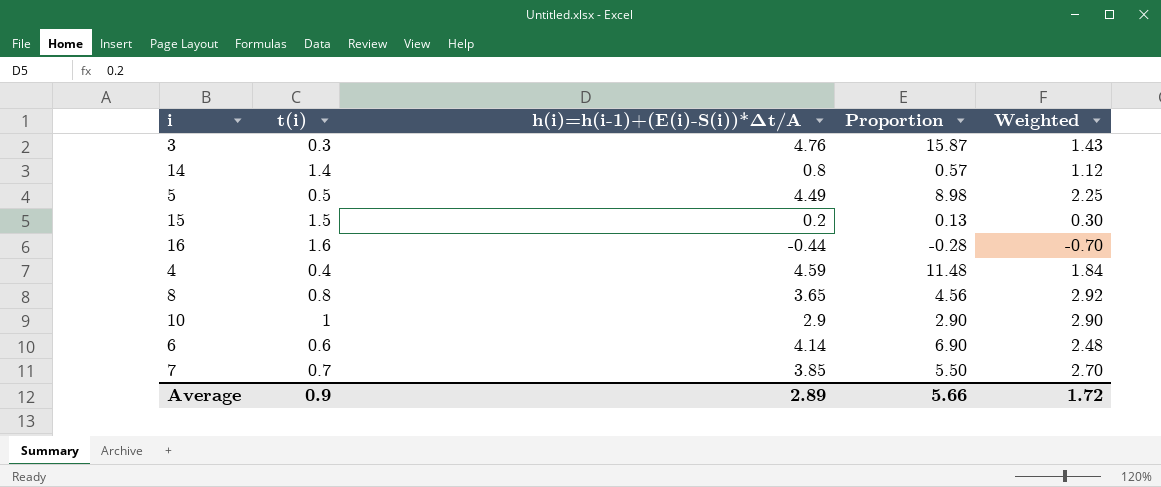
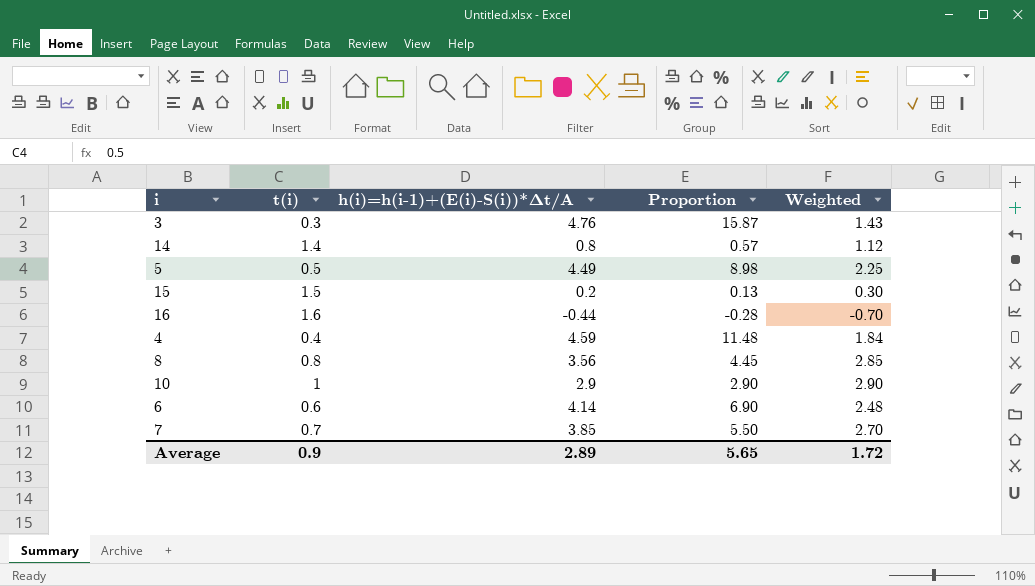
8 | h(i)=h(i-1)+(E(i)-S(i))*∆t/A: 3.65 -> 3.56
8 | Proportion: 4.56 -> 4.45
8 | Weighted: 2.92 -> 2.85
Average | Proportion: 5.66 -> 5.65

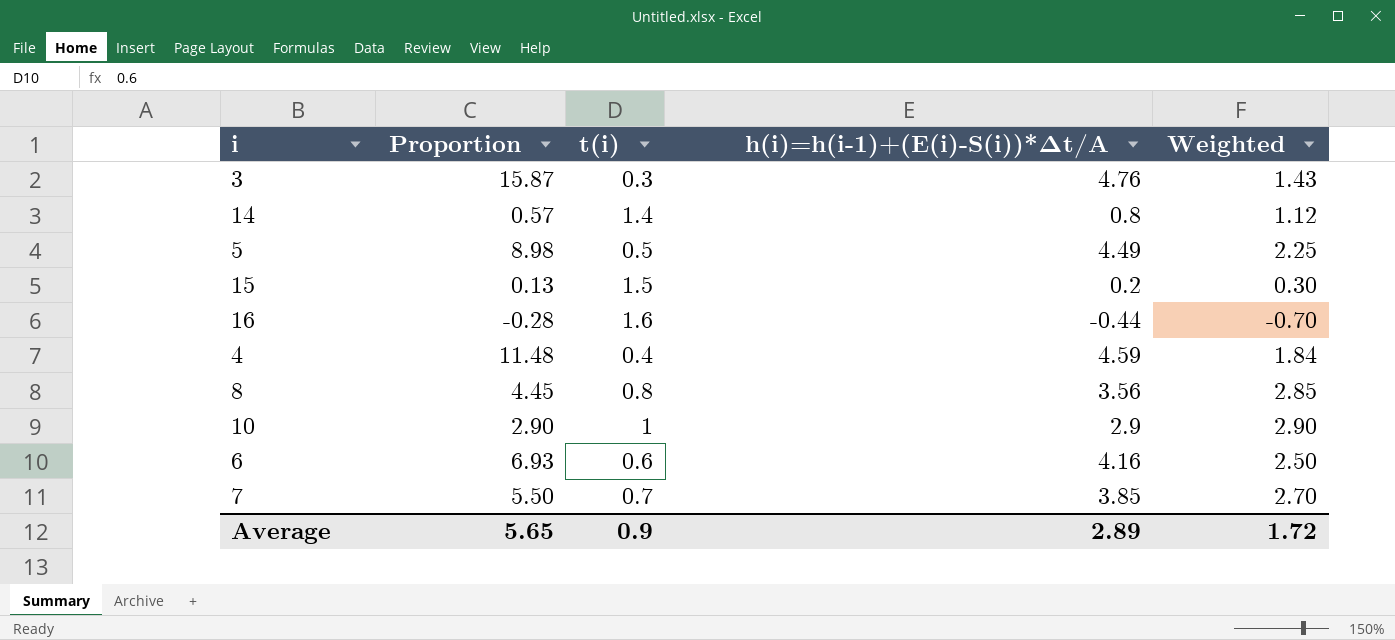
column Proportion | position: 4 -> 2
6 | Proportion: 6.90 -> 6.93
6 | h(i)=h(i-1)+(E(i)-S(i))*∆t/A: 4.14 -> 4.16
6 | Weighted: 2.48 -> 2.50

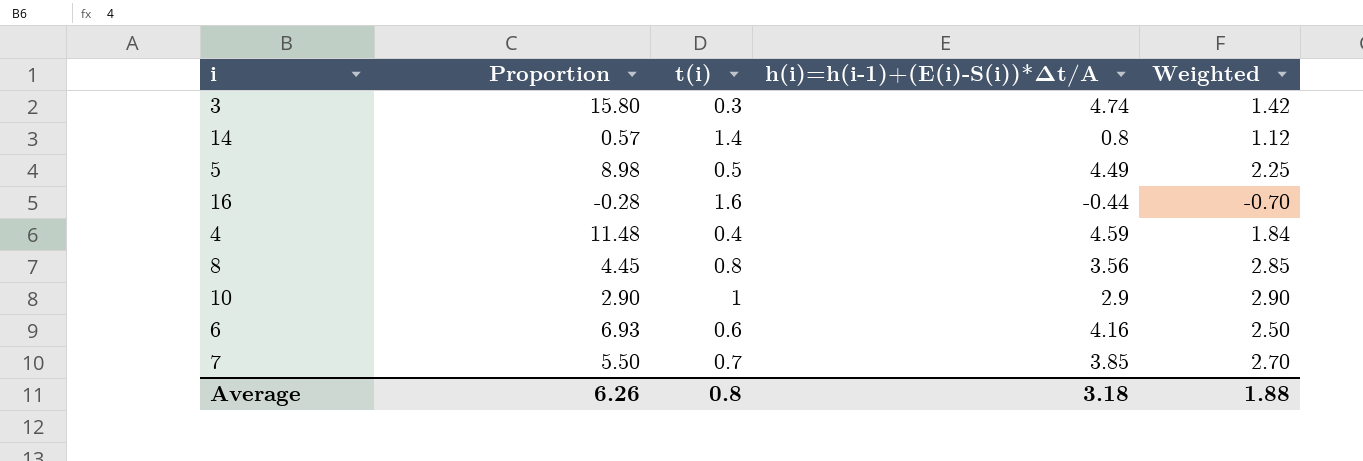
row 15: 0.13 | 1.5 | 0.2 | 0.30 -> none
3 | Proportion: 15.87 -> 15.80
3 | h(i)=h(i-1)+(E(i)-S(i))*∆t/A: 4.76 -> 4.74
3 | Weighted: 1.43 -> 1.42
Average | Proportion: 5.65 -> 6.26
Average | t(i): 0.9 -> 0.8
Average | h(i)=h(i-1)+(E(i)-S(i))*∆t/A: 2.89 -> 3.18
Average | Weighted: 1.72 -> 1.88

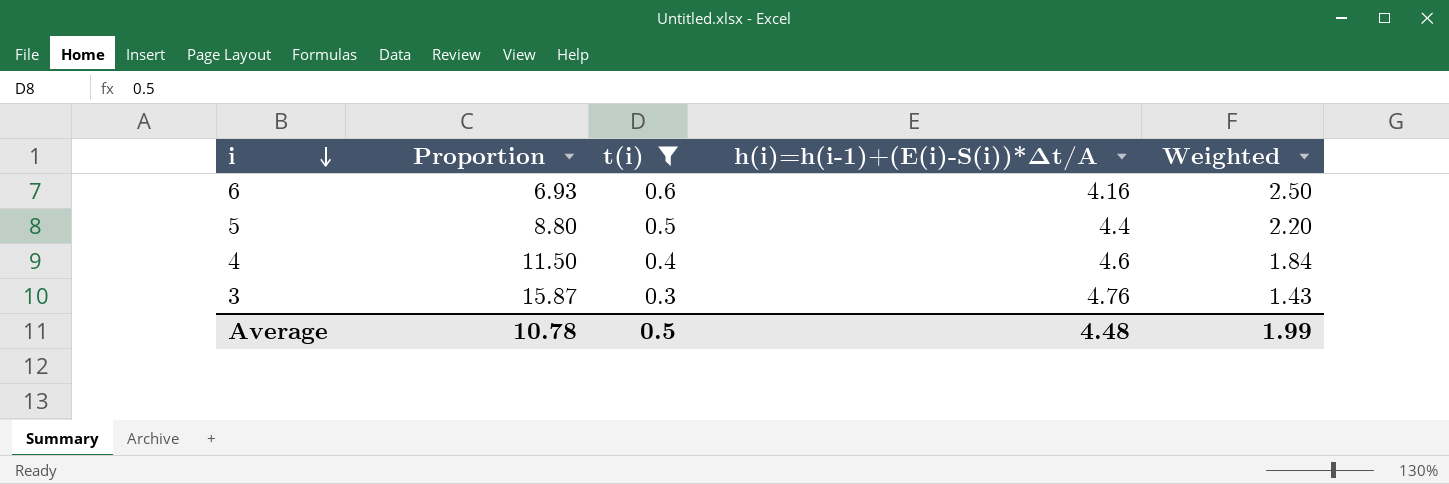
filter: none -> t(i) <= 0.6
row order: none -> i descending
5 | Proportion: 8.98 -> 8.80
5 | h(i)=h(i-1)+(E(i)-S(i))*∆t/A: 4.49 -> 4.4
5 | Weighted: 2.25 -> 2.20
4 | Proportion: 11.48 -> 11.50
4 | h(i)=h(i-1)+(E(i)-S(i))*∆t/A: 4.59 -> 4.6
3 | Proportion: 15.80 -> 15.87
3 | h(i)=h(i-1)+(E(i)-S(i))*∆t/A: 4.74 -> 4.76
3 | Weighted: 1.42 -> 1.43
Average | Proportion: 6.26 -> 10.78
Average | t(i): 0.8 -> 0.5
Average | h(i)=h(i-1)+(E(i)-S(i))*∆t/A: 3.18 -> 4.48
Average | Weighted: 1.88 -> 1.99

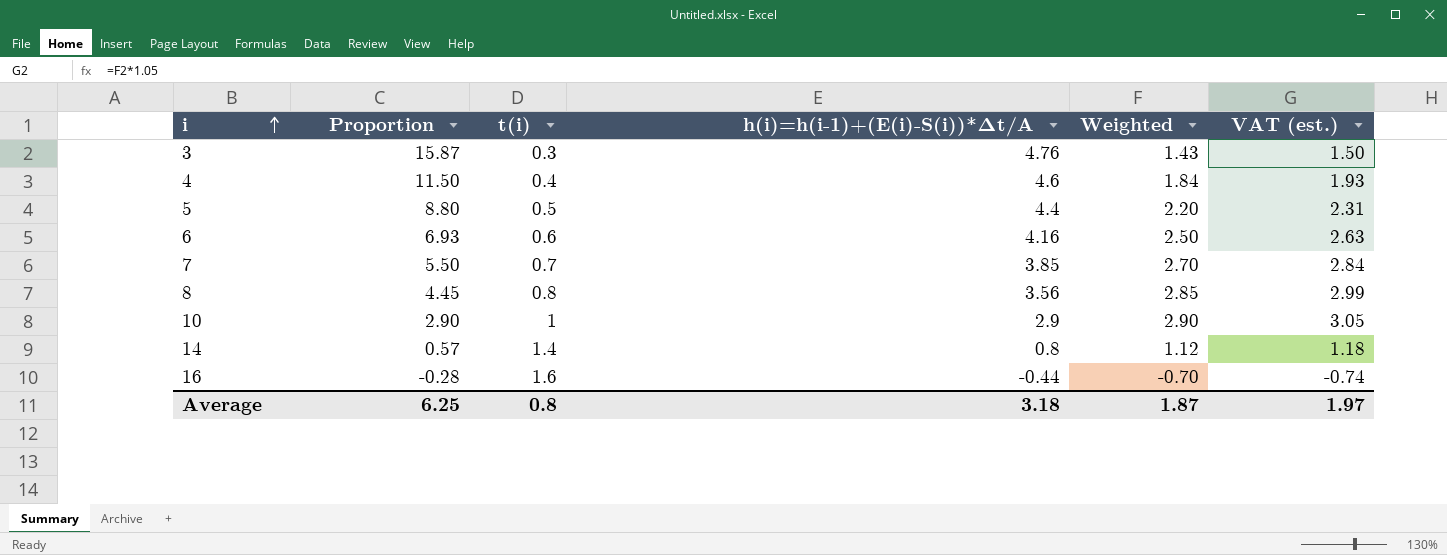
filter: t(i) <= 0.6 -> none
row order: i descending -> i ascending
column VAT (est.) | formula: none -> [Weighted] * 1.05
Average | Proportion: 10.78 -> 6.25
Average | t(i): 0.5 -> 0.8
Average | h(i)=h(i-1)+(E(i)-S(i))*∆t/A: 4.48 -> 3.18
Average | Weighted: 1.99 -> 1.87

